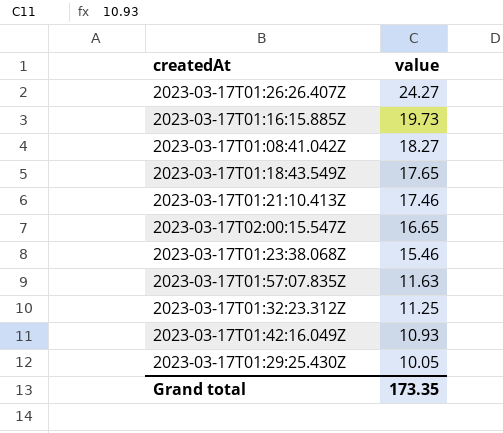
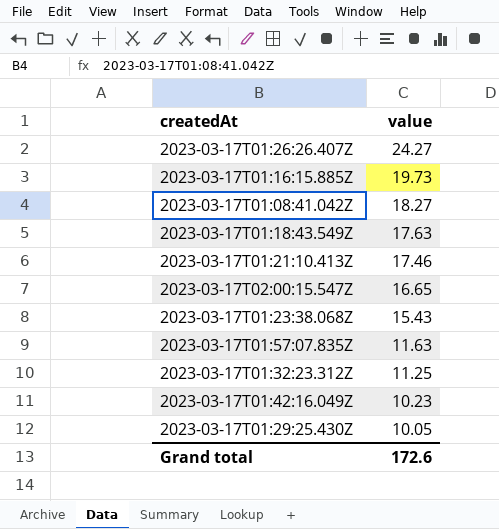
2023-03-17T01:18:43.549Z | value: 17.65 -> 17.63
2023-03-17T01:23:38.068Z | value: 15.46 -> 15.43
2023-03-17T01:42:16.049Z | value: 10.93 -> 10.23
Grand total | value: 173.35 -> 172.6

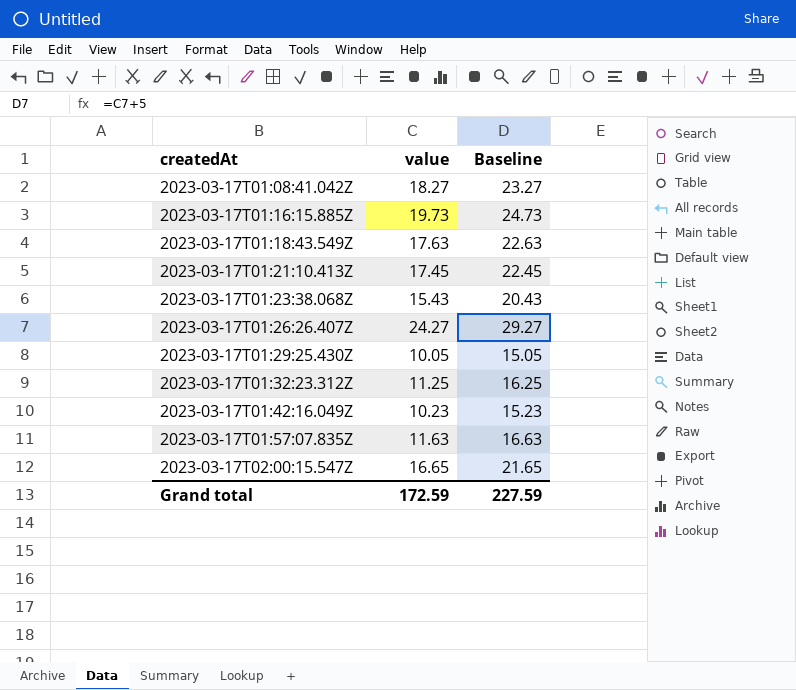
row order: value descending -> createdAt ascending
column Baseline | formula: none -> [value] + 5
2023-03-17T01:21:10.413Z | value: 17.46 -> 17.45
Grand total | value: 172.6 -> 172.59

